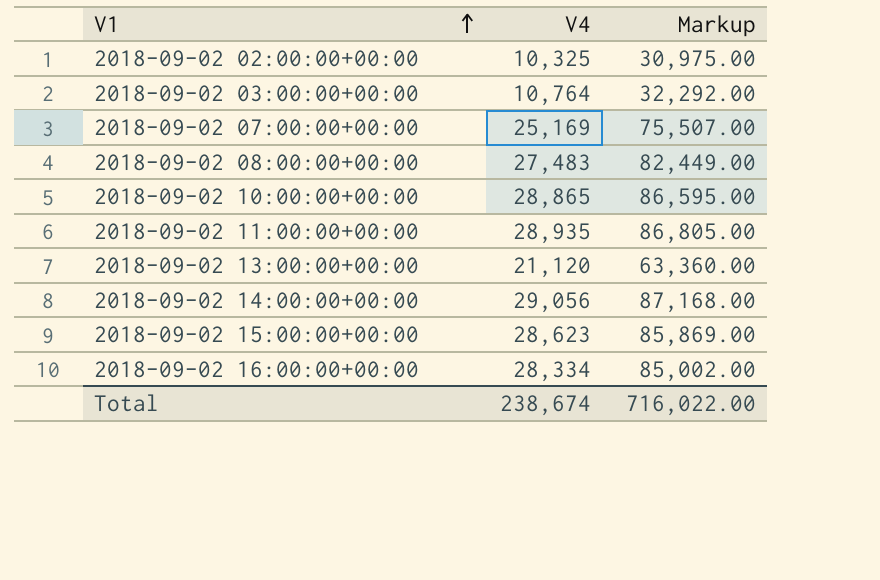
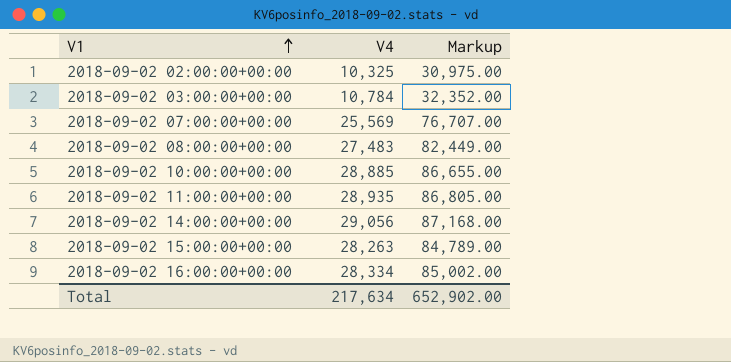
row 2018-09-02 13:00:00+00:00: 21,120 | 63,360.00 -> none
2018-09-02 03:00:00+00:00 | V4: 10,764 -> 10,784
2018-09-02 03:00:00+00:00 | Markup: 32,292.00 -> 32,352.00
2018-09-02 07:00:00+00:00 | V4: 25,169 -> 25,569
2018-09-02 07:00:00+00:00 | Markup: 75,507.00 -> 76,707.00
2018-09-02 10:00:00+00:00 | V4: 28,865 -> 28,885
2018-09-02 10:00:00+00:00 | Markup: 86,595.00 -> 86,655.00
2018-09-02 15:00:00+00:00 | V4: 28,623 -> 28,263
2018-09-02 15:00:00+00:00 | Markup: 85,869.00 -> 84,789.00
Total | V4: 238,674 -> 217,634
Total | Markup: 716,022.00 -> 652,902.00

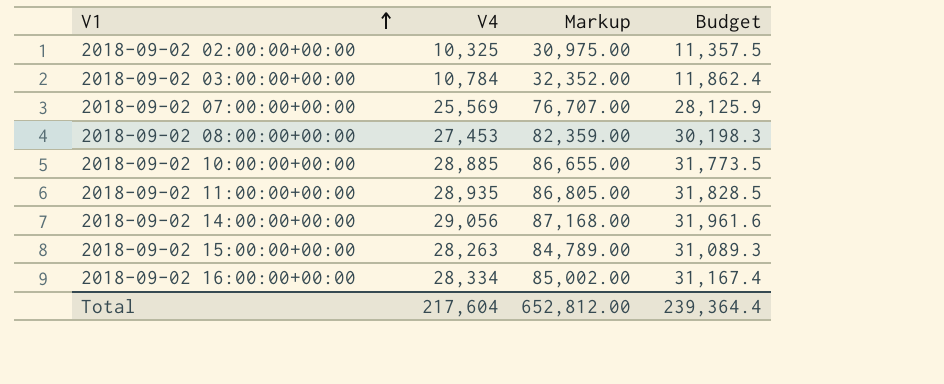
column Budget | formula: none -> [V4] * 1.1
2018-09-02 08:00:00+00:00 | V4: 27,483 -> 27,453
2018-09-02 08:00:00+00:00 | Markup: 82,449.00 -> 82,359.00
Total | V4: 217,634 -> 217,604
Total | Markup: 652,902.00 -> 652,812.00

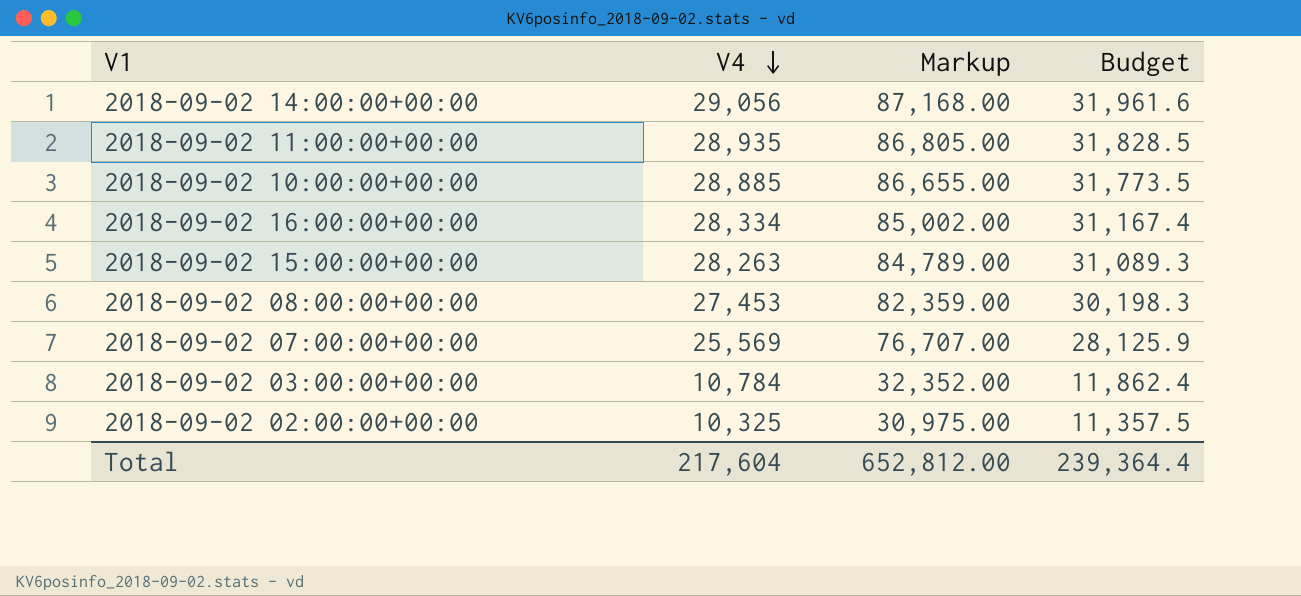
row order: V1 ascending -> V4 descending

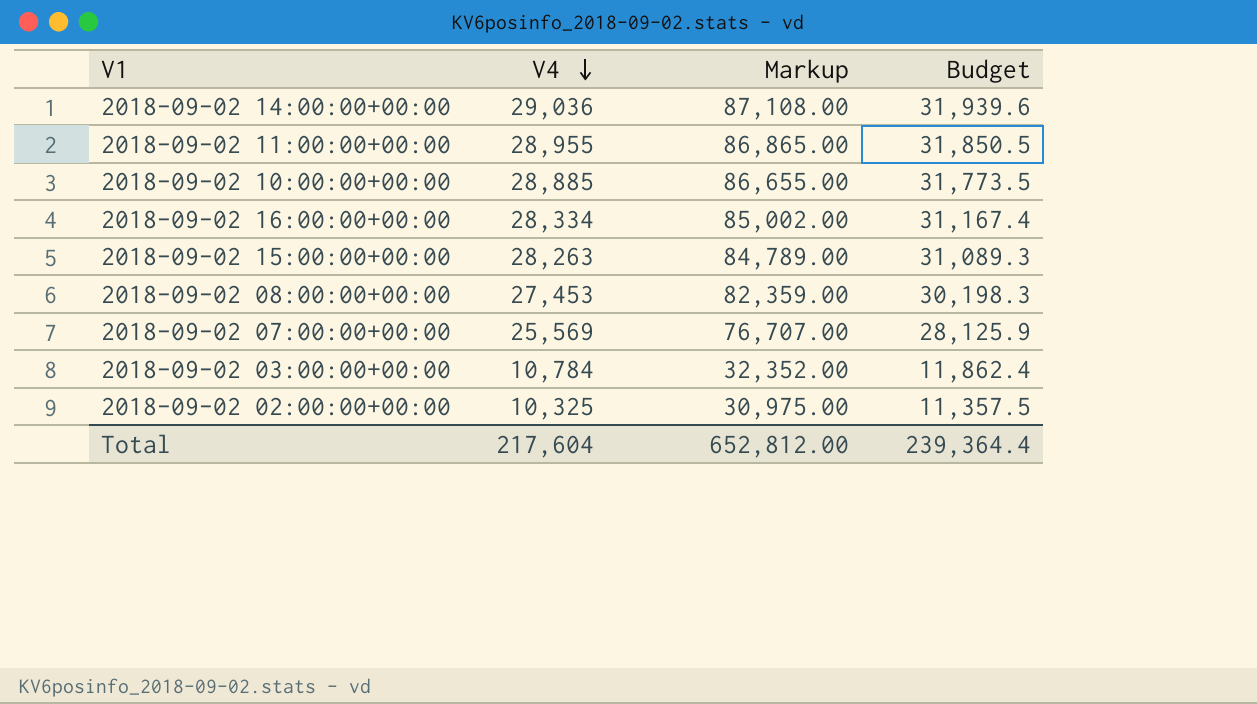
2018-09-02 14:00:00+00:00 | V4: 29,056 -> 29,036
2018-09-02 14:00:00+00:00 | Markup: 87,168.00 -> 87,108.00
2018-09-02 14:00:00+00:00 | Budget: 31,961.6 -> 31,939.6
2018-09-02 11:00:00+00:00 | V4: 28,935 -> 28,955
2018-09-02 11:00:00+00:00 | Markup: 86,805.00 -> 86,865.00
2018-09-02 11:00:00+00:00 | Budget: 31,828.5 -> 31,850.5

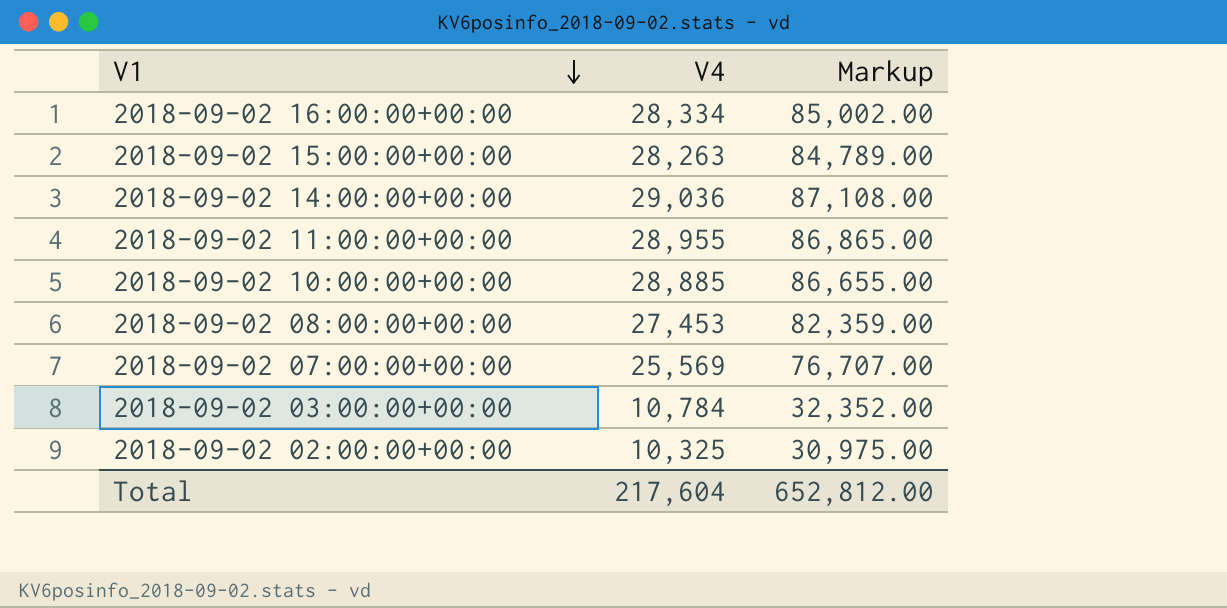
row order: V4 descending -> V1 descending
column Budget | formula: [V4] * 1.1 -> none

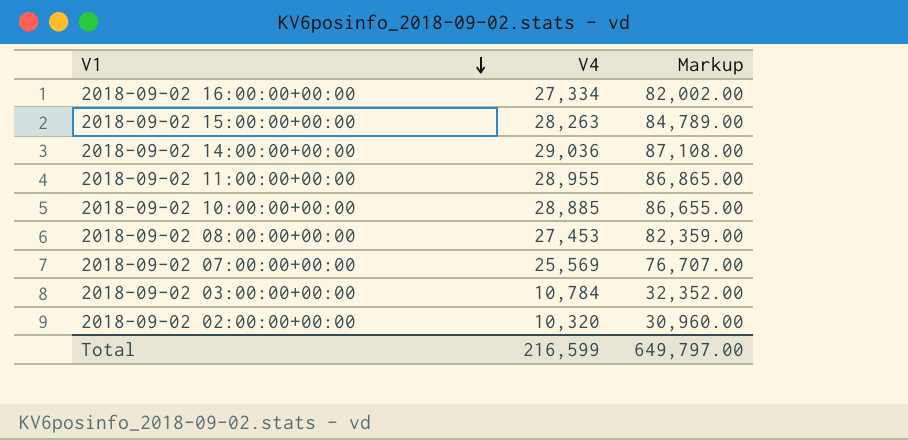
2018-09-02 16:00:00+00:00 | V4: 28,334 -> 27,334
2018-09-02 16:00:00+00:00 | Markup: 85,002.00 -> 82,002.00
2018-09-02 02:00:00+00:00 | V4: 10,325 -> 10,320
2018-09-02 02:00:00+00:00 | Markup: 30,975.00 -> 30,960.00
Total | V4: 217,604 -> 216,599
Total | Markup: 652,812.00 -> 649,797.00

